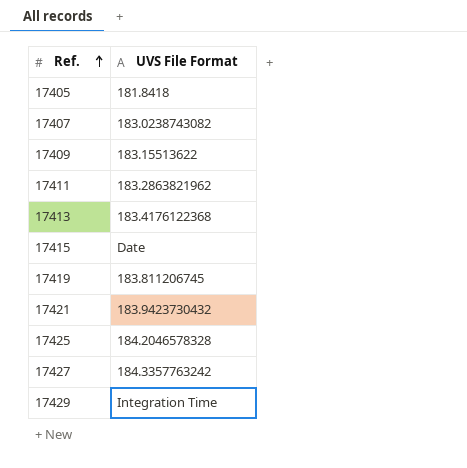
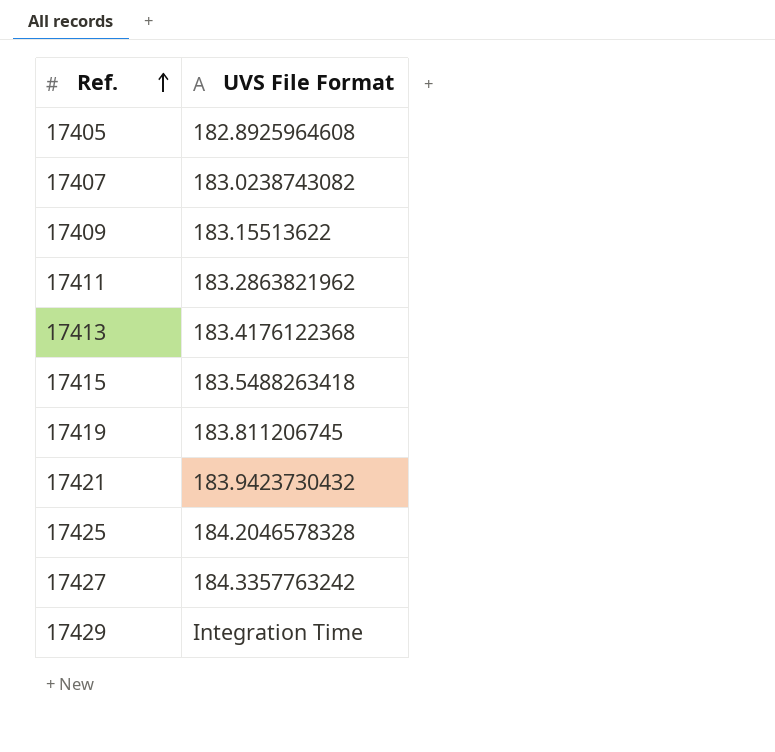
17405 | UVS File Format: 181.8418 -> 182.8925964608
17415 | UVS File Format: Date -> 183.5488263418

